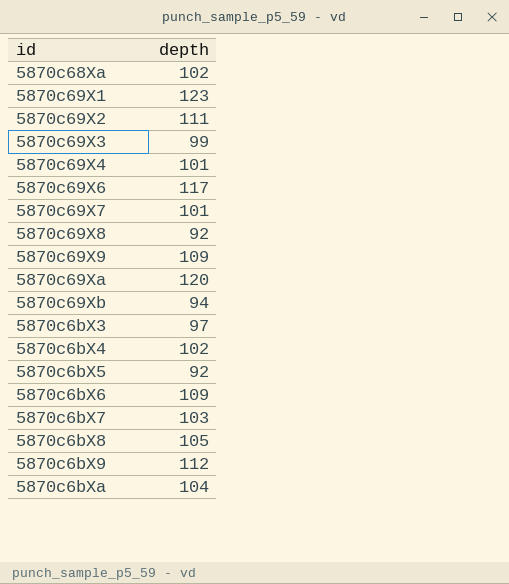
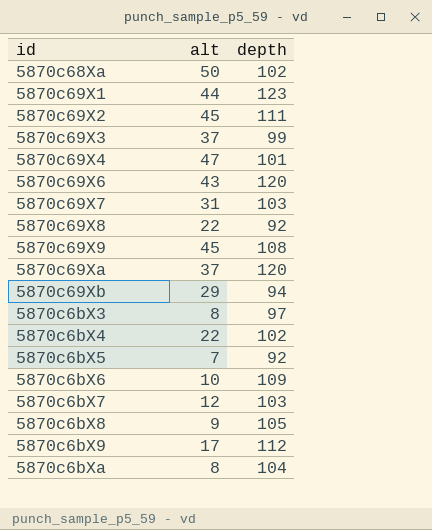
column alt | position: none -> 2
5870c69X6 | depth: 117 -> 120
5870c69X7 | depth: 101 -> 103
5870c69X9 | depth: 109 -> 108

